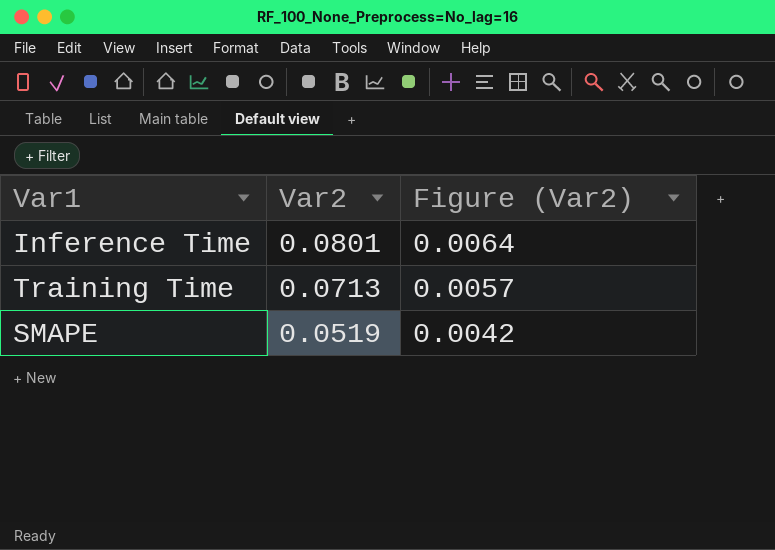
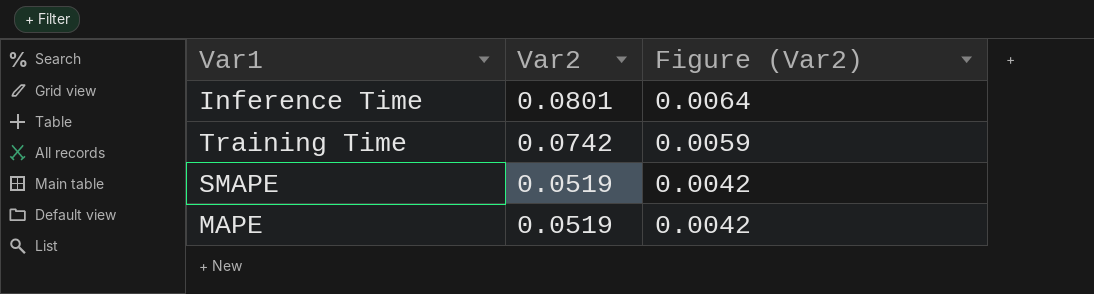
Training Time | Var2: 0.0713 -> 0.0742
Training Time | Figure (Var2): 0.0057 -> 0.0059
row MAPE: none -> 0.0519 | 0.0042

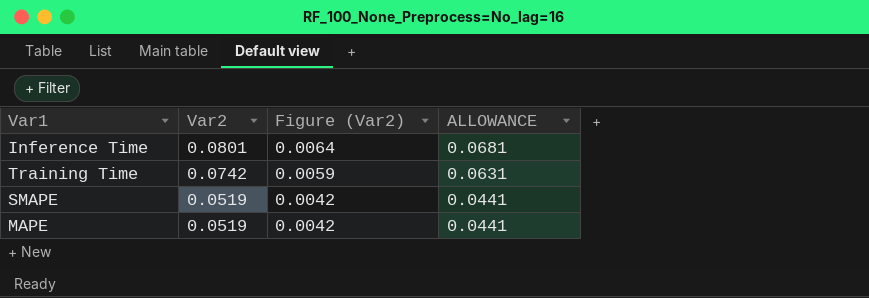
column ALLOWANCE | formula: none -> [Var2] * 0.85

